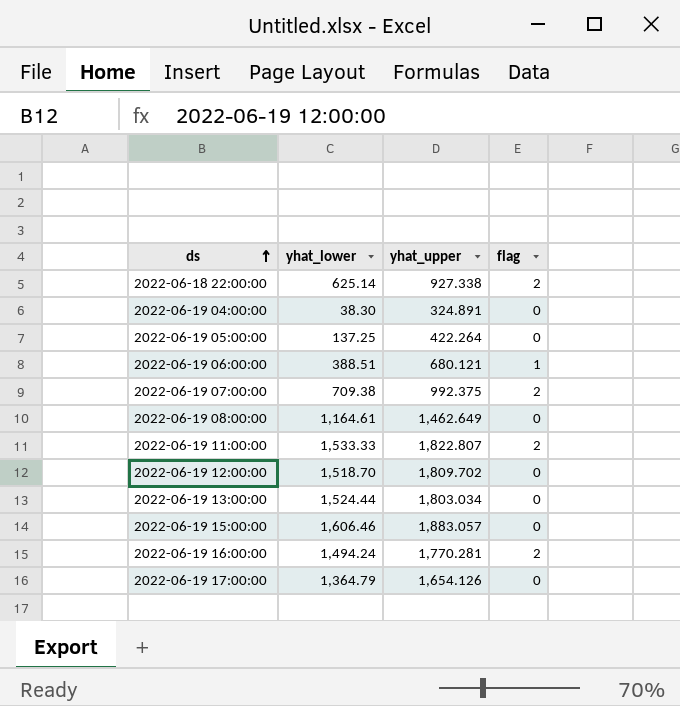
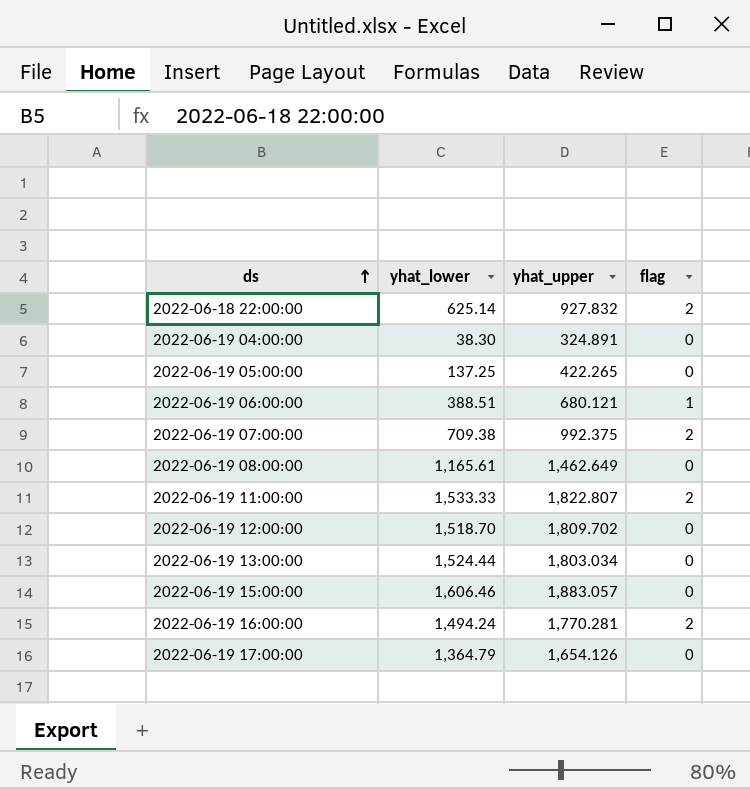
2022-06-18 22:00:00 | yhat_upper: 927.338 -> 927.832
2022-06-19 05:00:00 | yhat_upper: 422.264 -> 422.265
2022-06-19 08:00:00 | yhat_lower: 1,164.61 -> 1,165.61

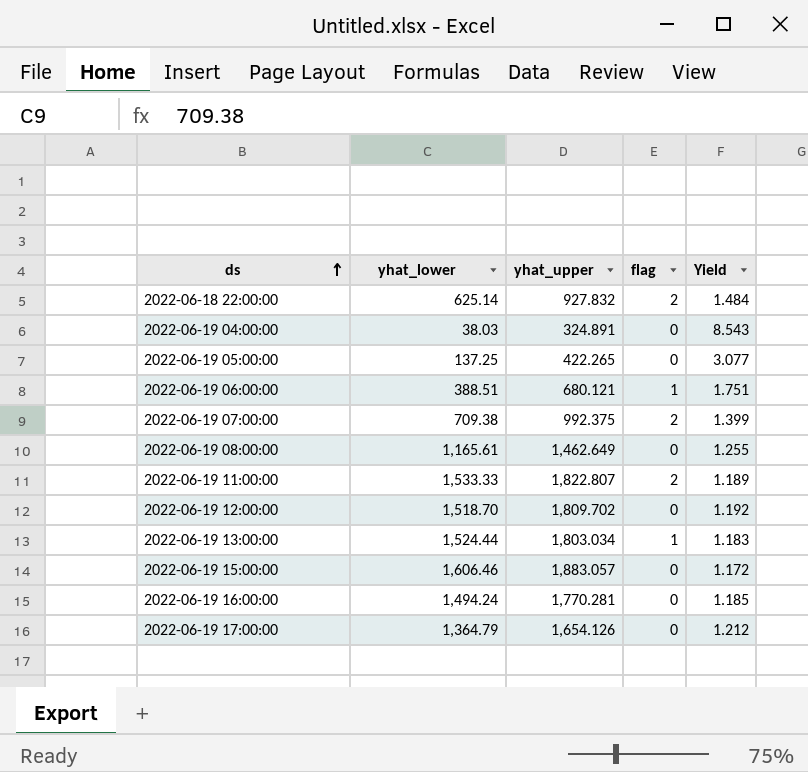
column Yield | formula: none -> [yhat_upper] / [yhat_lower]
2022-06-19 04:00:00 | yhat_lower: 38.30 -> 38.03
2022-06-19 13:00:00 | flag: 0 -> 1
2022-06-19 16:00:00 | flag: 2 -> 0

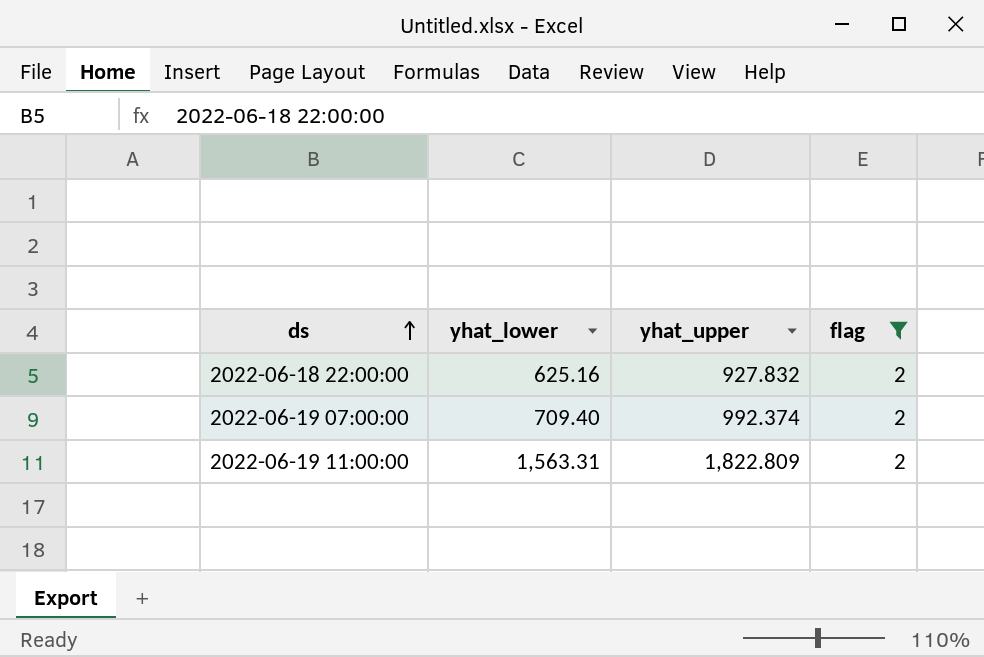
filter: none -> flag = 2
column Yield | formula: [yhat_upper] / [yhat_lower] -> none
2022-06-18 22:00:00 | yhat_lower: 625.14 -> 625.16
2022-06-19 07:00:00 | yhat_lower: 709.38 -> 709.40
2022-06-19 07:00:00 | yhat_upper: 992.375 -> 992.374
2022-06-19 11:00:00 | yhat_lower: 1,533.33 -> 1,563.31
2022-06-19 11:00:00 | yhat_upper: 1,822.807 -> 1,822.809

